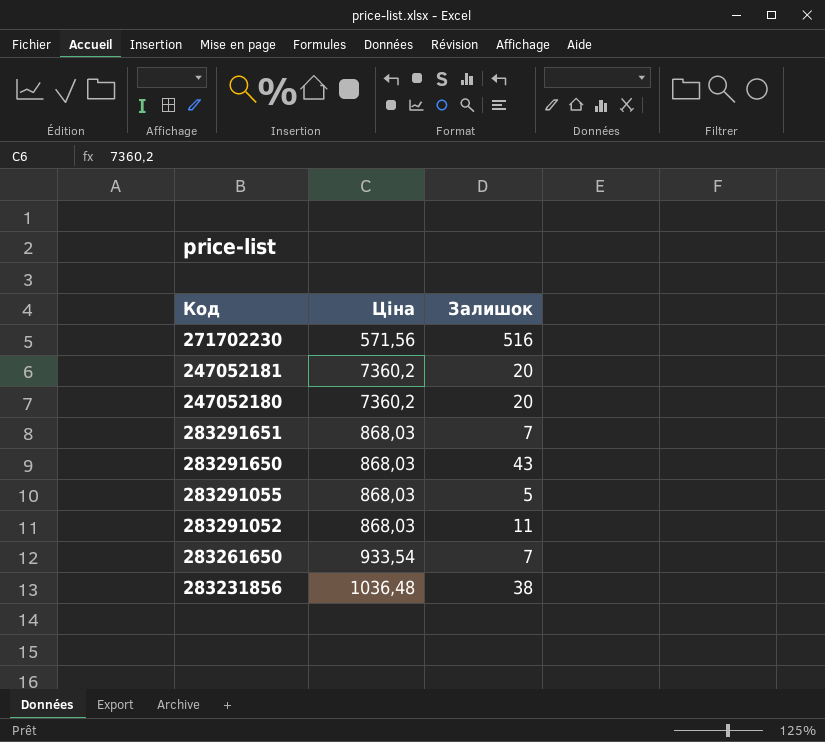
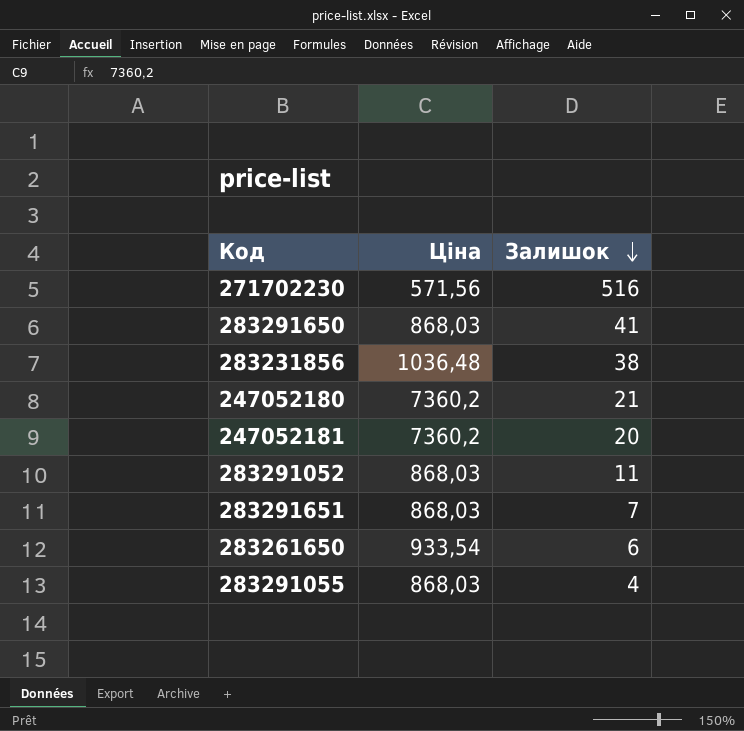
row order: none -> Залишок descending
283291650 | Залишок: 43 -> 41
247052180 | Залишок: 20 -> 21
283261650 | Залишок: 7 -> 6
283291055 | Залишок: 5 -> 4

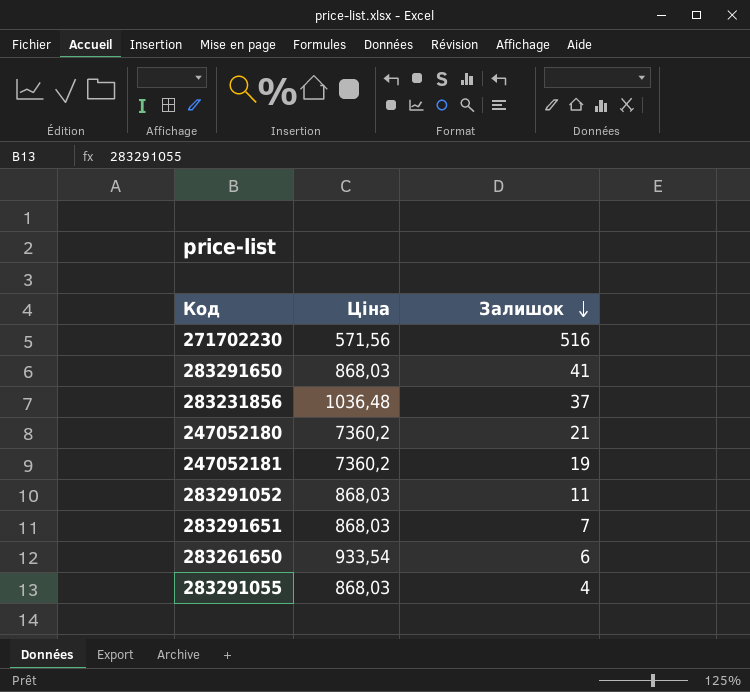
283231856 | Залишок: 38 -> 37
247052181 | Залишок: 20 -> 19

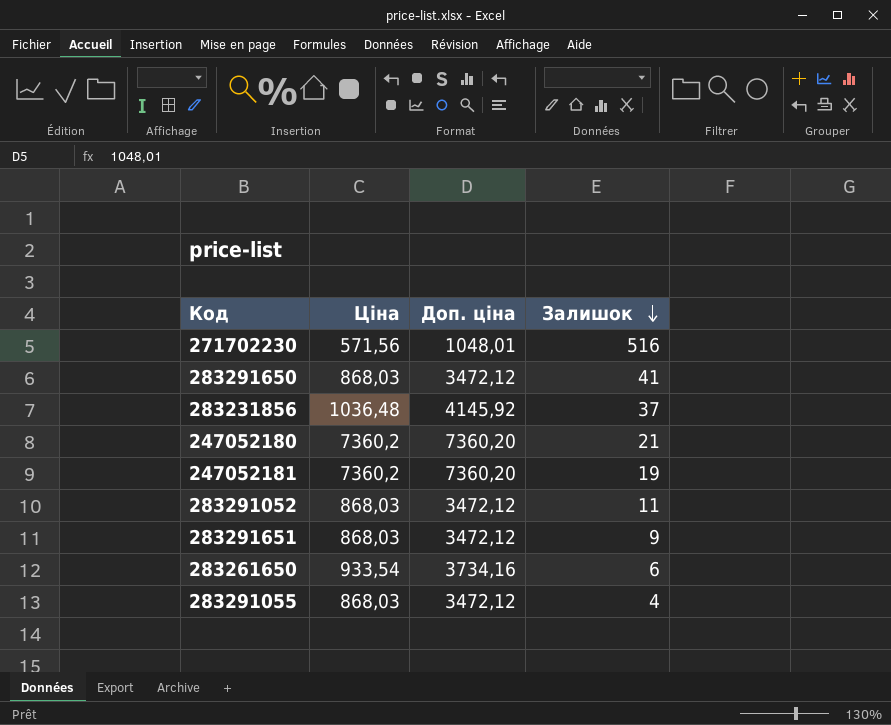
column Доп. ціна | position: none -> 3
283291651 | Залишок: 7 -> 9

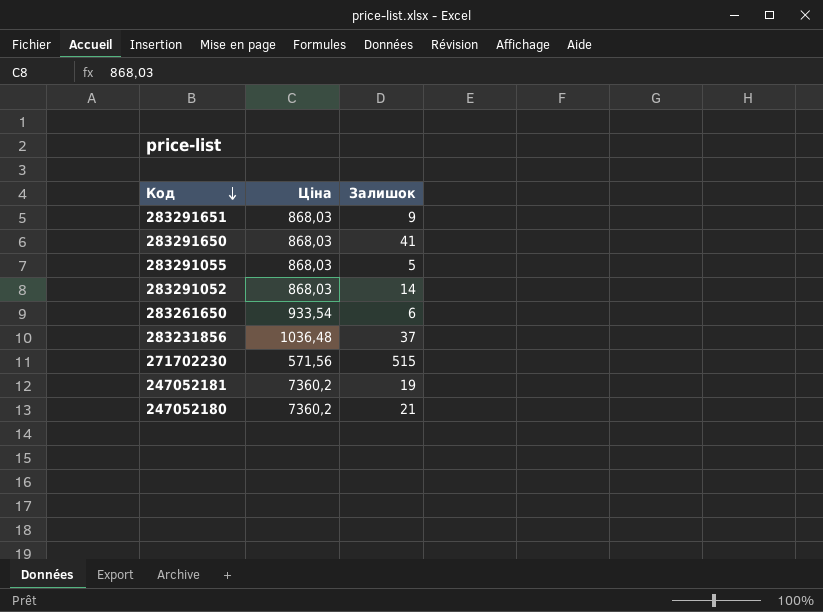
row order: Залишок descending -> Код descending
column Доп. ціна | position: 3 -> none
283291055 | Залишок: 4 -> 5
283291052 | Залишок: 11 -> 14
271702230 | Залишок: 516 -> 515

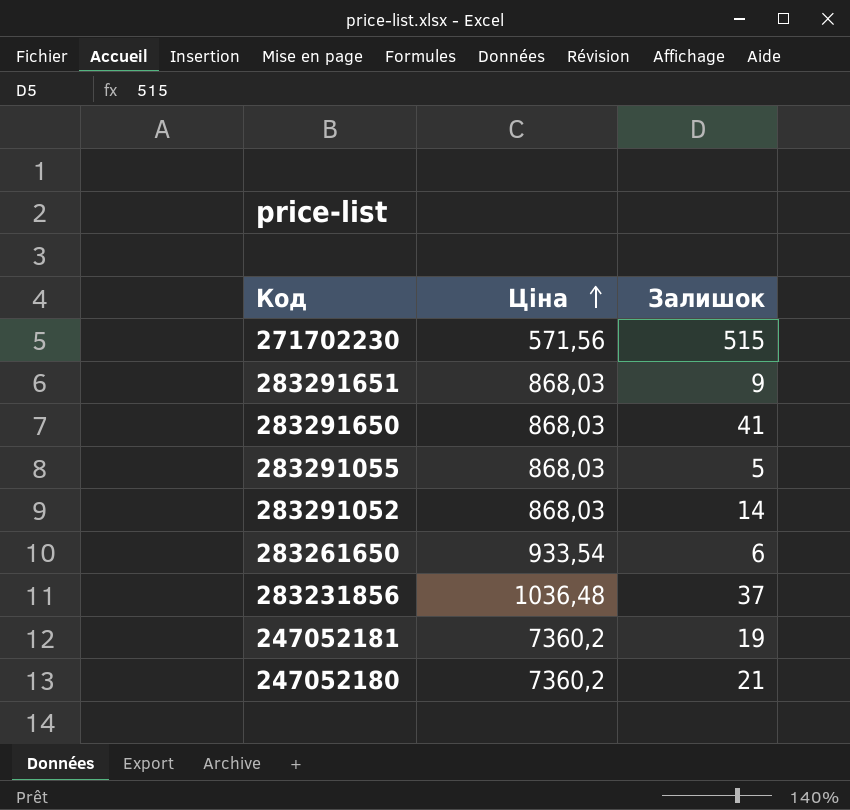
row order: Код descending -> Ціна ascending

